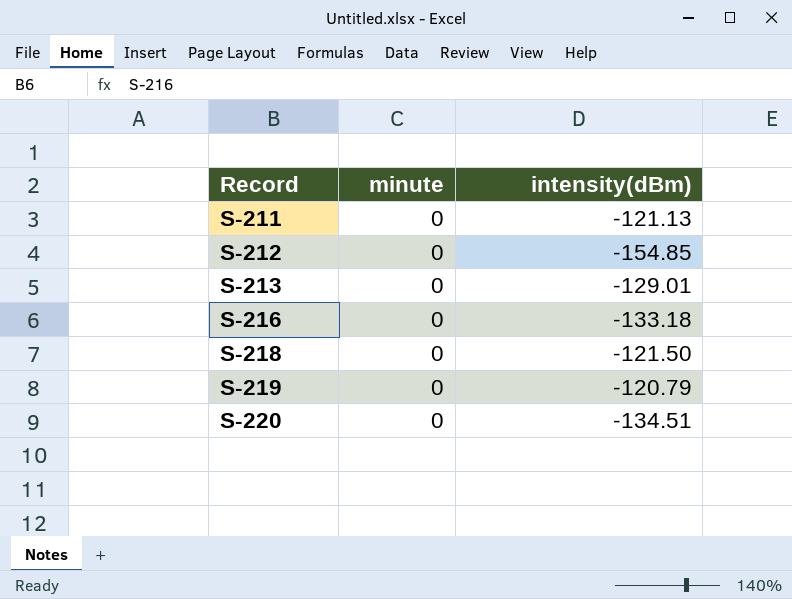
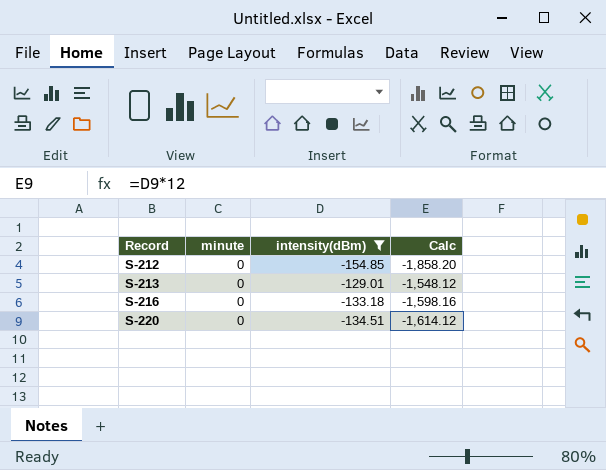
filter: none -> intensity(dBm) <= -129.01
column Calc | formula: none -> [intensity(dBm)] * 12

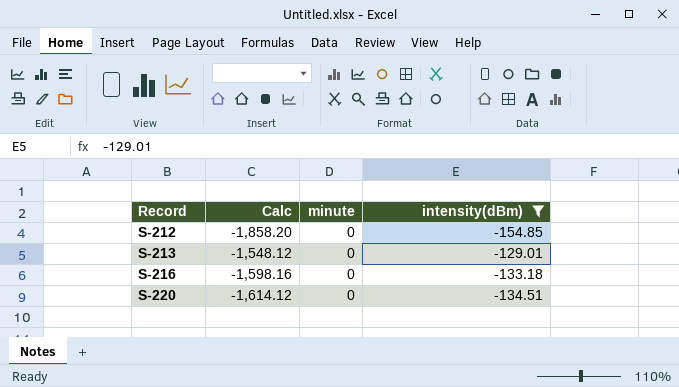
column Calc | position: 4 -> 2

